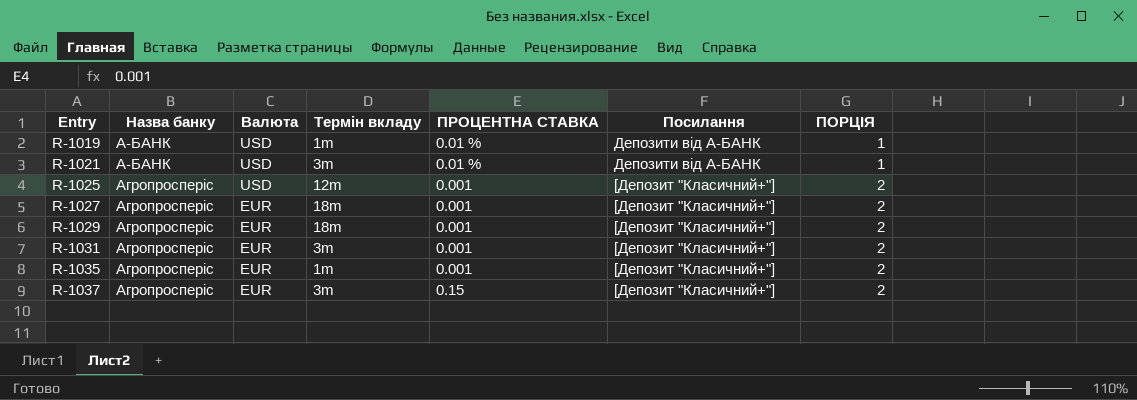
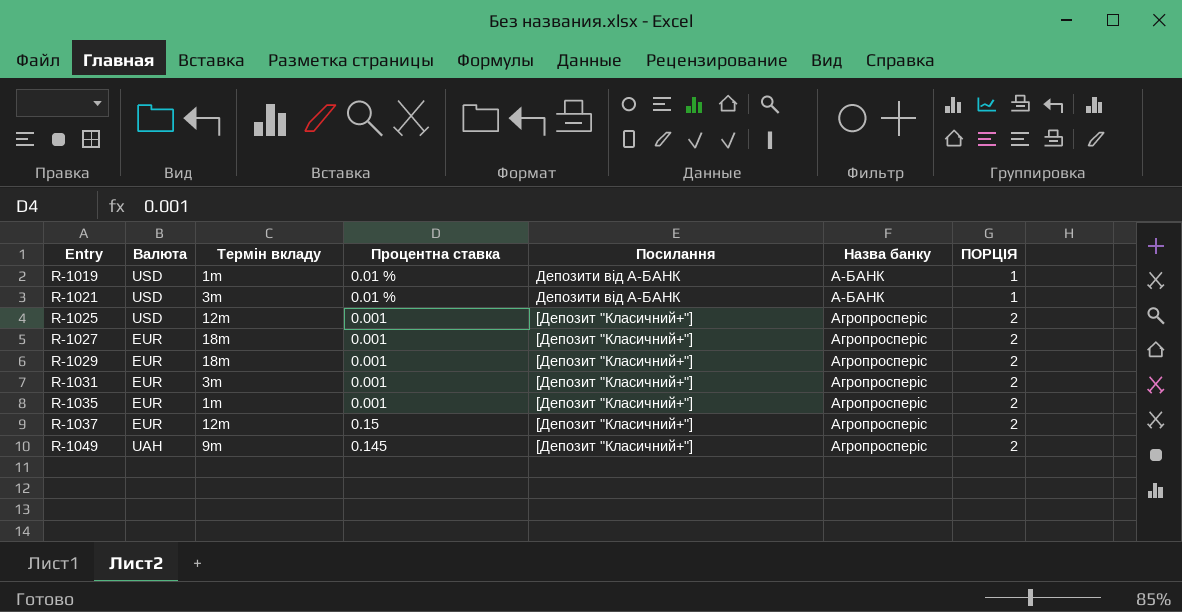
column name: ПРОЦЕНТНА СТАВКА -> Процентна ставка
column Назва банку | position: 2 -> 6
R-1037 | Термін вкладу: 3m -> 12m
row R-1049: none -> UAH | 9m | 0.145 | [Депозит "Класичний+"] | Агропросперіс | 2

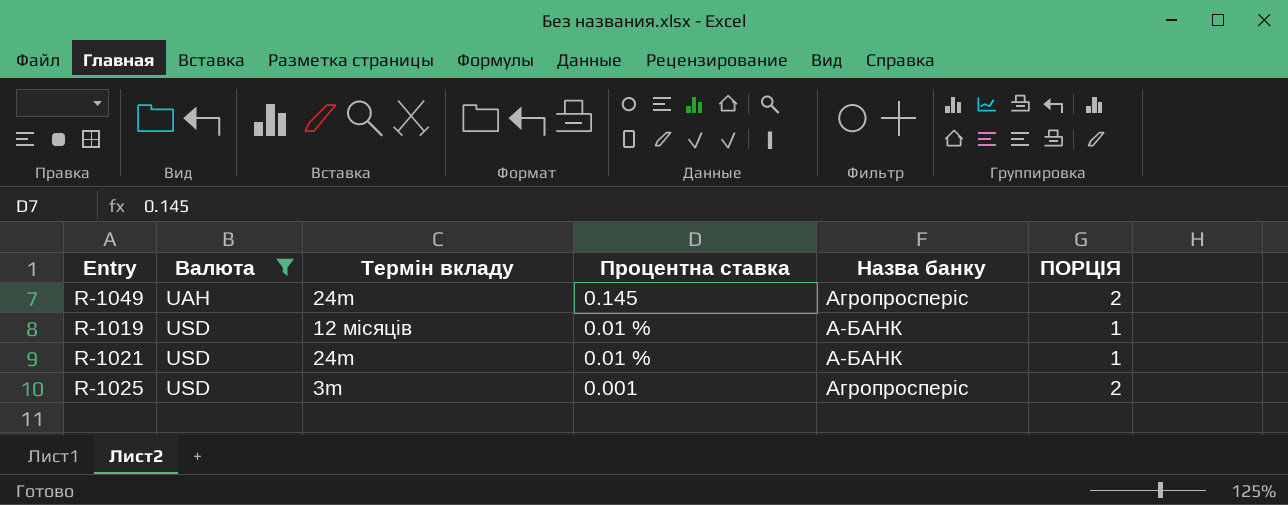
filter: none -> Валюта != EUR
row order: Entry ascending -> Валюта ascending
column Посилання | position: 5 -> none
R-1049 | Термін вкладу: 9m -> 24m
R-1019 | Термін вкладу: 1m -> 12 місяців
R-1021 | Термін вкладу: 3m -> 24m
R-1025 | Термін вкладу: 12m -> 3m

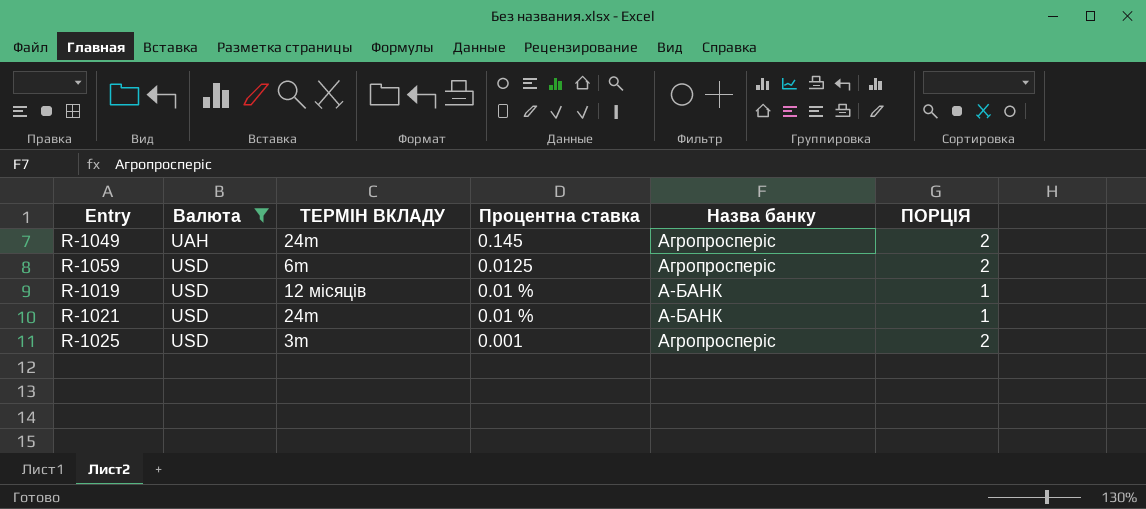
column name: Термін вкладу -> ТЕРМІН ВКЛАДУ
row R-1059: none -> USD | 6m | 0.0125 | Агропросперіс | 2

